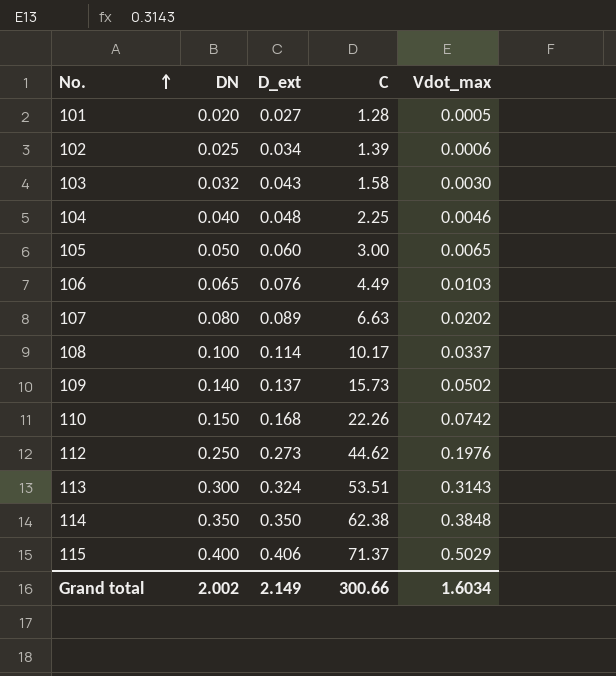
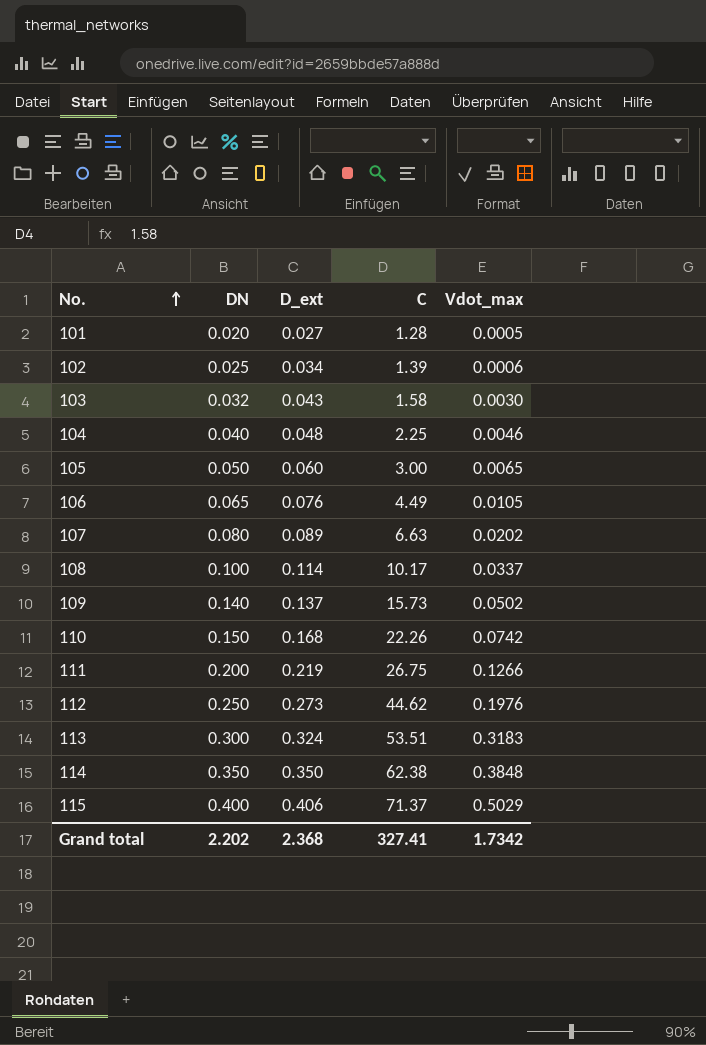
106 | Vdot_max: 0.0103 -> 0.0105
row 111: none -> 0.200 | 0.219 | 26.75 | 0.1266
113 | Vdot_max: 0.3143 -> 0.3183
Grand total | DN: 2.002 -> 2.202
Grand total | D_ext: 2.149 -> 2.368
Grand total | C: 300.66 -> 327.41
Grand total | Vdot_max: 1.6034 -> 1.7342

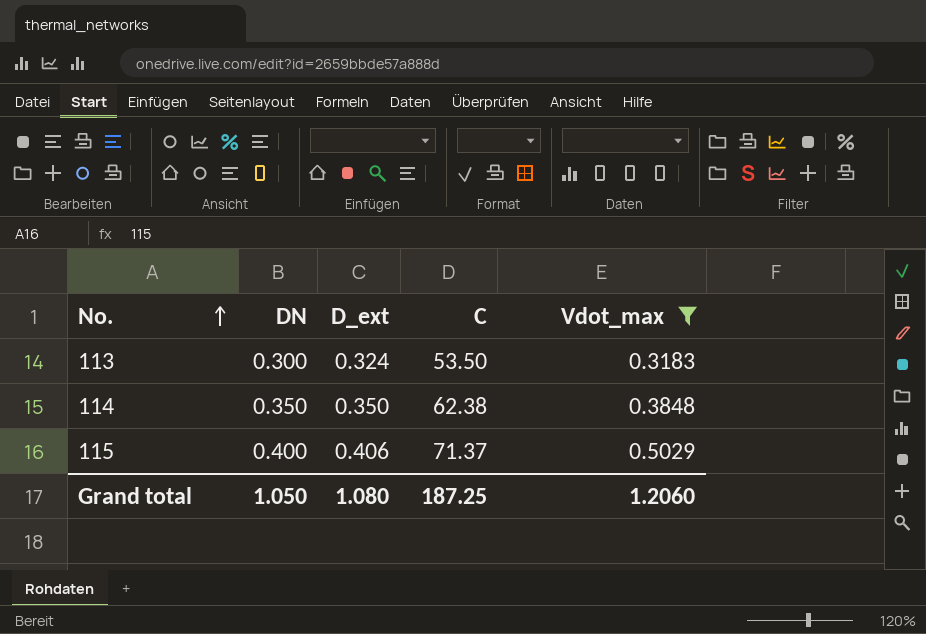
filter: none -> Vdot_max >= 0.3183
113 | C: 53.51 -> 53.50
Grand total | DN: 2.202 -> 1.050
Grand total | D_ext: 2.368 -> 1.080
Grand total | C: 327.41 -> 187.25
Grand total | Vdot_max: 1.7342 -> 1.2060

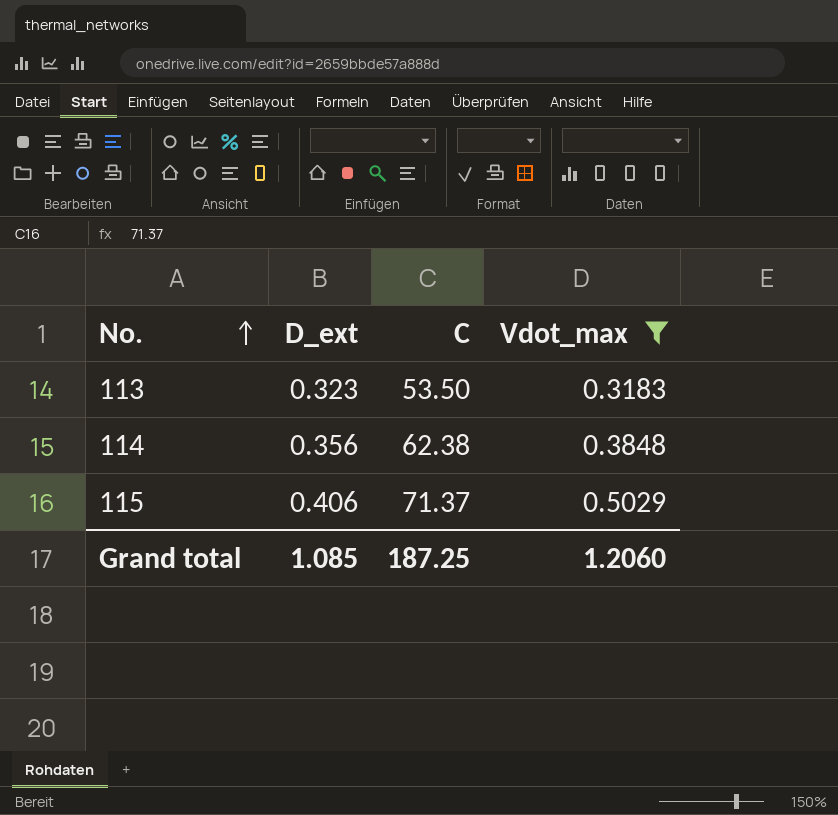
column DN | position: 2 -> none
113 | D_ext: 0.324 -> 0.323
114 | D_ext: 0.350 -> 0.356
Grand total | D_ext: 1.080 -> 1.085

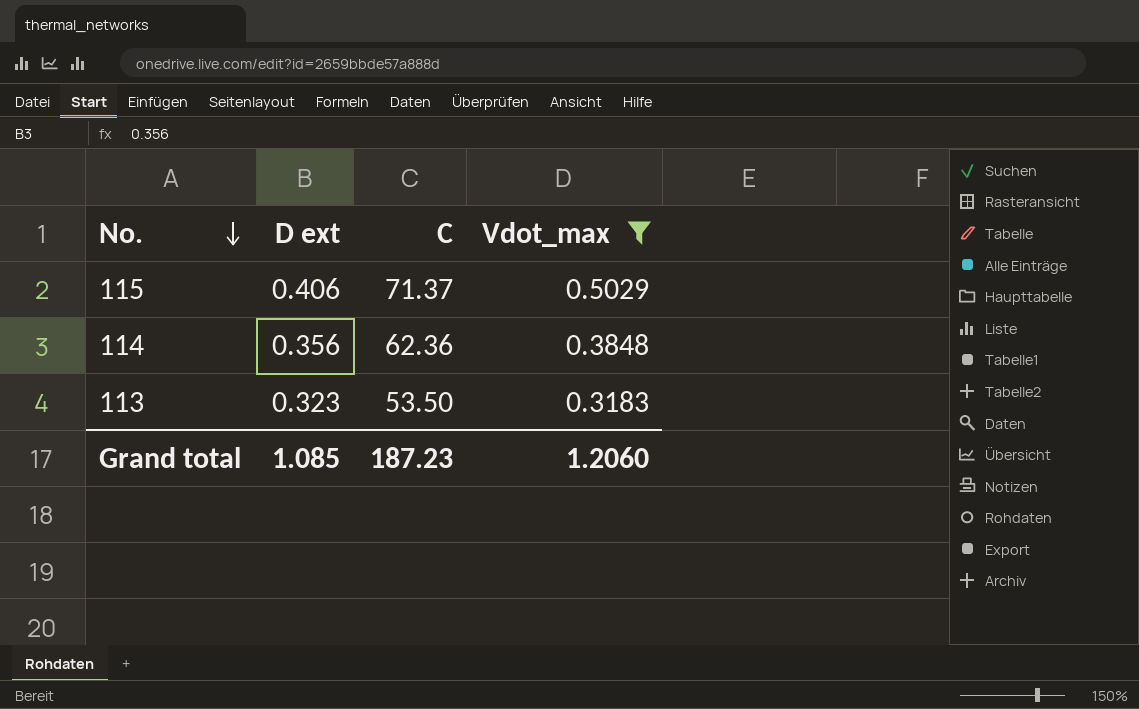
row order: No. ascending -> No. descending
column name: D_ext -> D ext
114 | C: 62.38 -> 62.36
Grand total | C: 187.25 -> 187.23

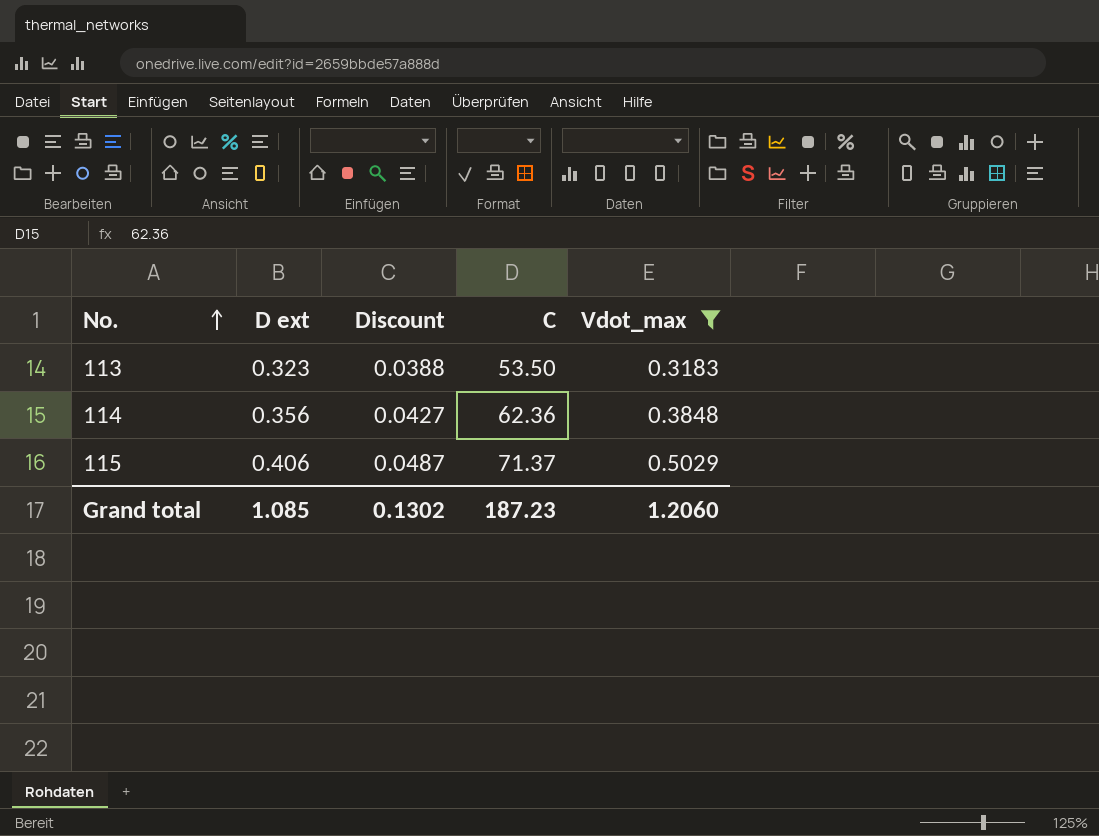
row order: No. descending -> No. ascending
column Discount | formula: none -> [D ext] * 0.12

